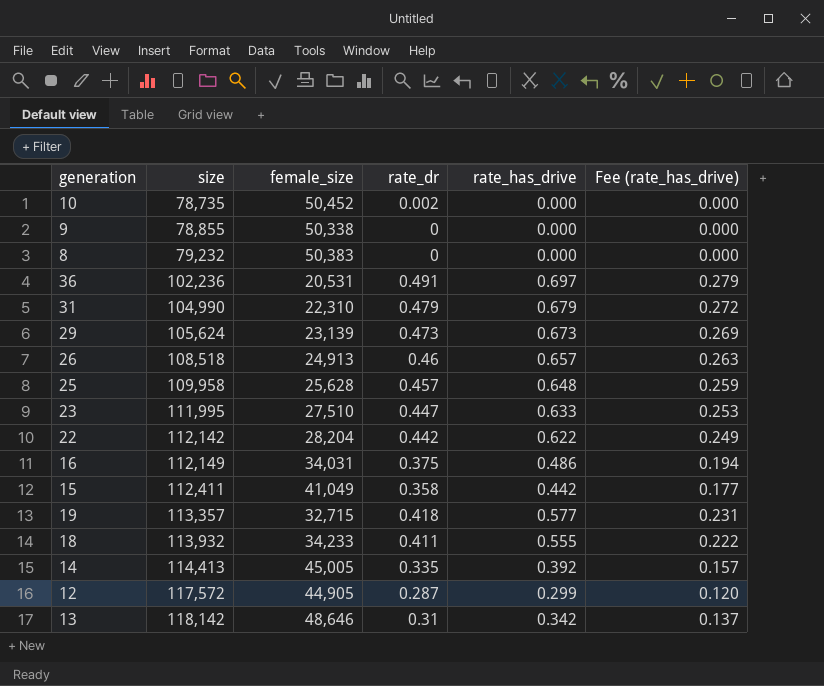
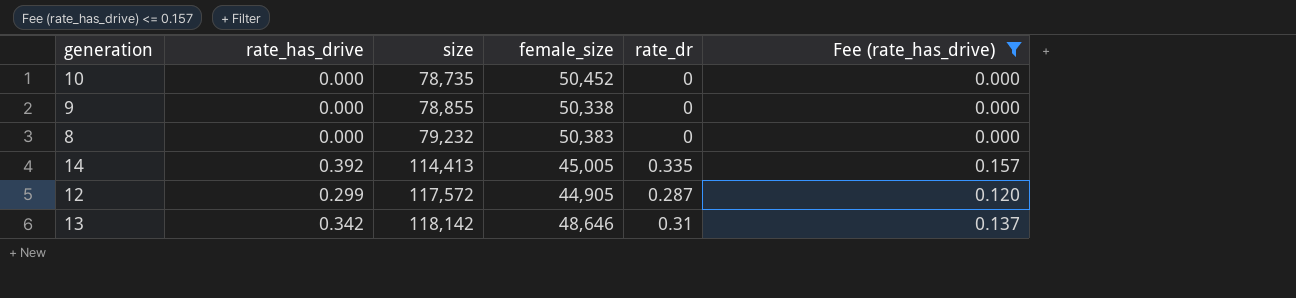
filter: none -> Fee (rate_has_drive) <= 0.157
column rate_has_drive | position: 5 -> 2
10 | rate_dr: 0.002 -> 0

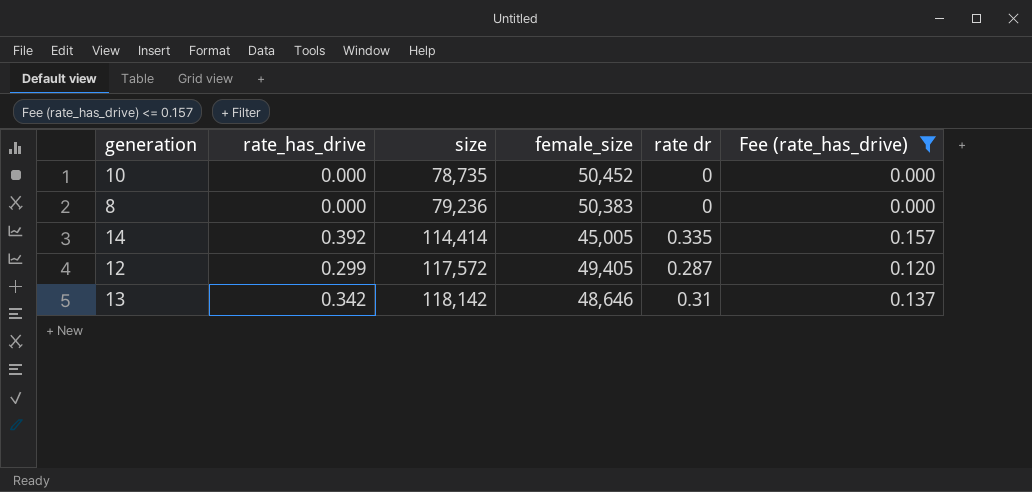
column name: rate_dr -> rate dr
row 9: 0.000 | 78,855 | 50,338 | 0 | 0.000 -> none
8 | size: 79,232 -> 79,236
14 | size: 114,413 -> 114,414
12 | female_size: 44,905 -> 49,405

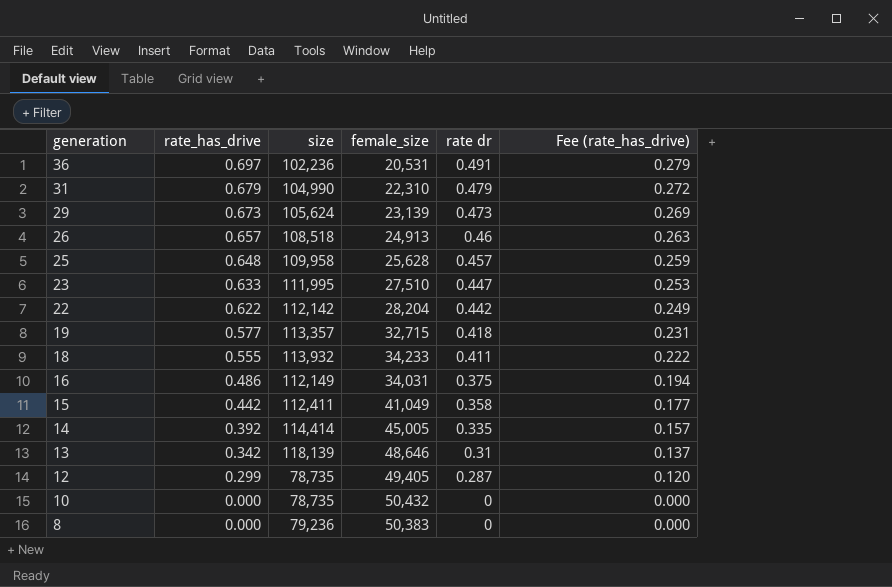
filter: Fee (rate_has_drive) <= 0.157 -> none
row order: size ascending -> generation descending
13 | size: 118,142 -> 118,139
12 | size: 117,572 -> 78,735
10 | female_size: 50,452 -> 50,432

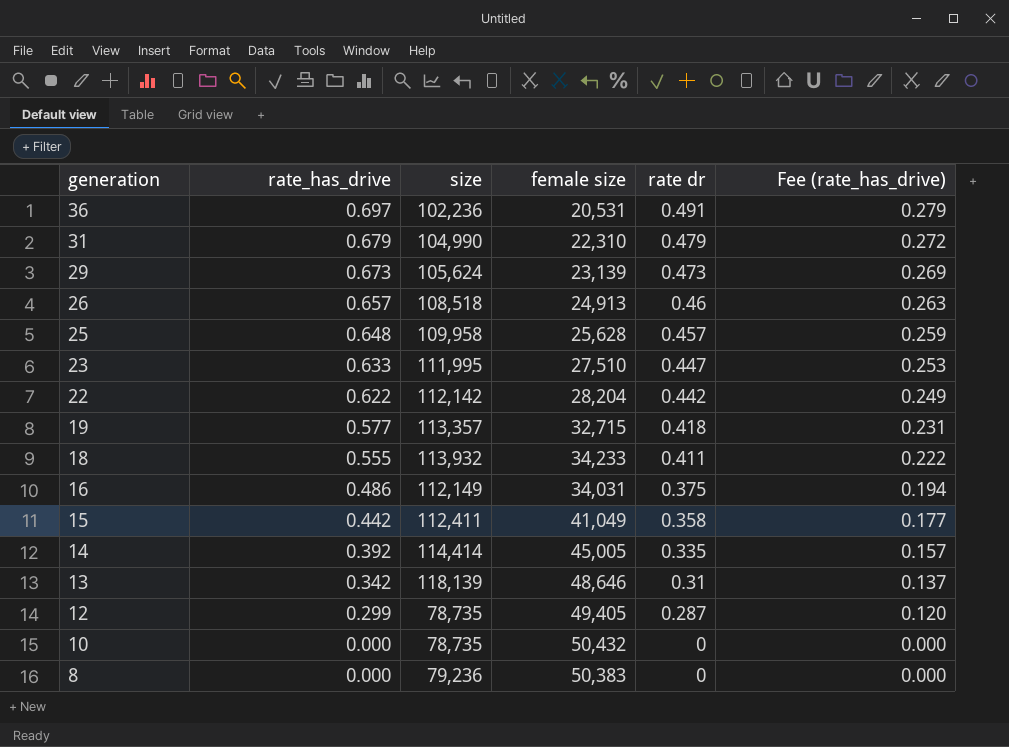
column name: female_size -> female size

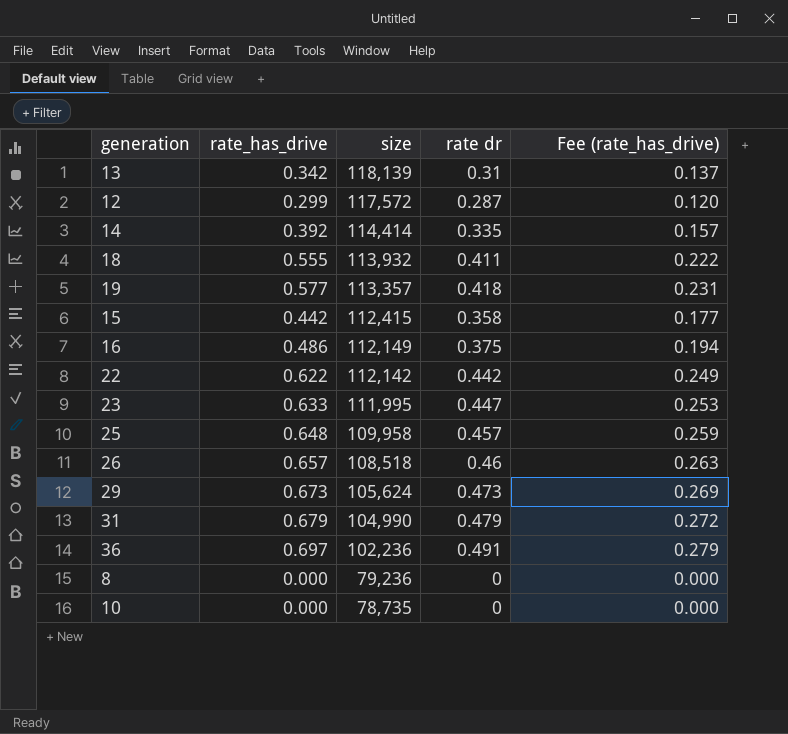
row order: generation descending -> size descending
column female size | position: 4 -> none
12 | size: 78,735 -> 117,572
15 | size: 112,411 -> 112,415

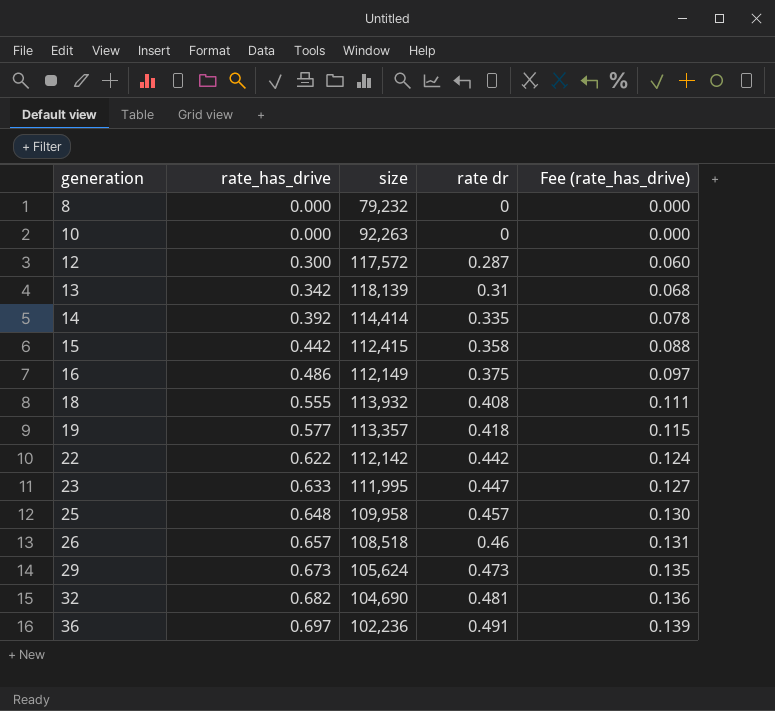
row order: size descending -> generation ascending
column Fee (rate_has_drive) | formula: [rate_has_drive] * 0.4 -> [rate_has_drive] * 0.2
row 31: 0.679 | 104,990 | 0.479 | 0.272 -> none
8 | size: 79,236 -> 79,232
10 | size: 78,735 -> 92,263
12 | rate_has_drive: 0.299 -> 0.300
18 | rate dr: 0.411 -> 0.408
row 32: none -> 0.682 | 104,690 | 0.481 | 0.136

